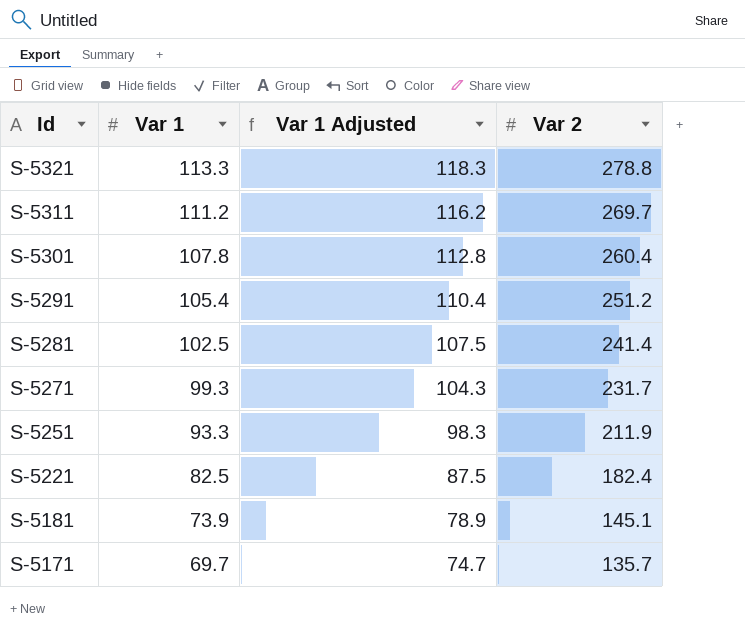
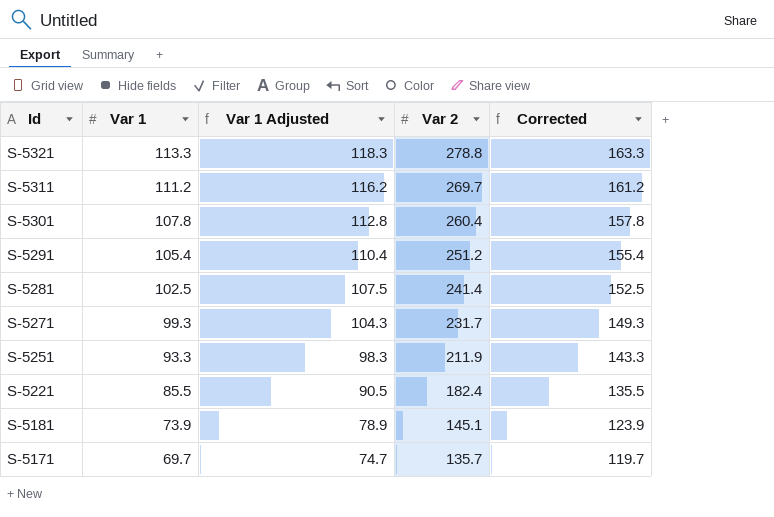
column Corrected | formula: none -> [Var 1] + 50
S-5221 | Var 1: 82.5 -> 85.5
S-5221 | Var 1 Adjusted: 87.5 -> 90.5

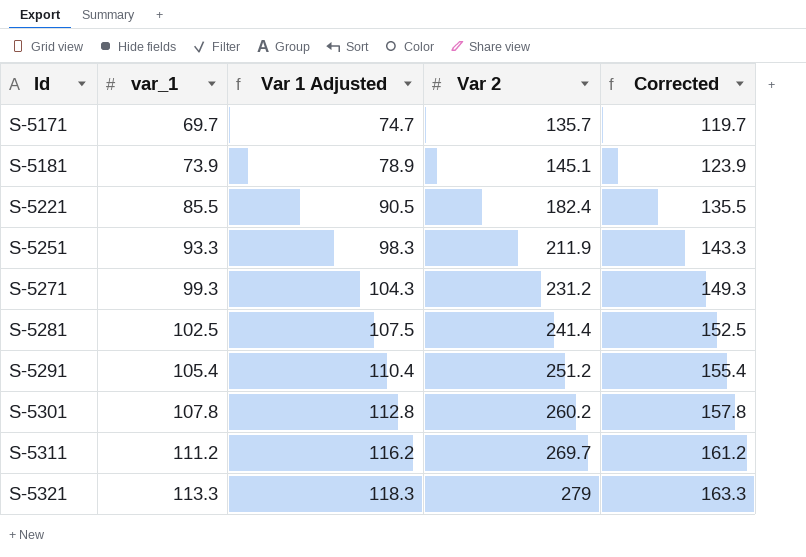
row order: Id descending -> Id ascending
column name: Var 1 -> var_1
S-5271 | Var 2: 231.7 -> 231.2
S-5301 | Var 2: 260.4 -> 260.2
S-5321 | Var 2: 278.8 -> 279

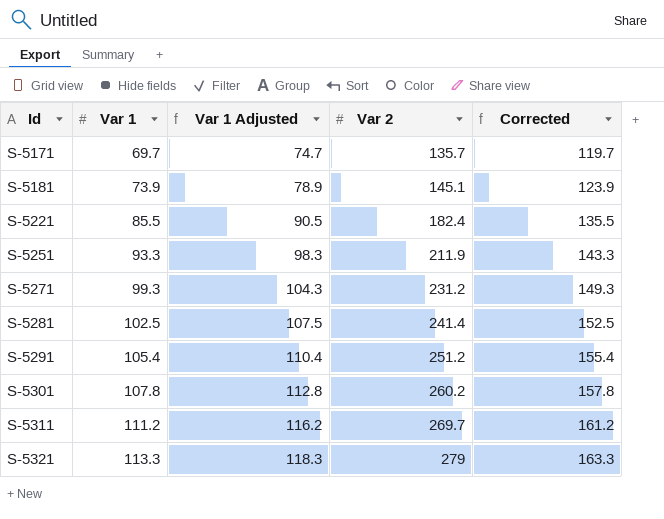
column name: var_1 -> Var 1

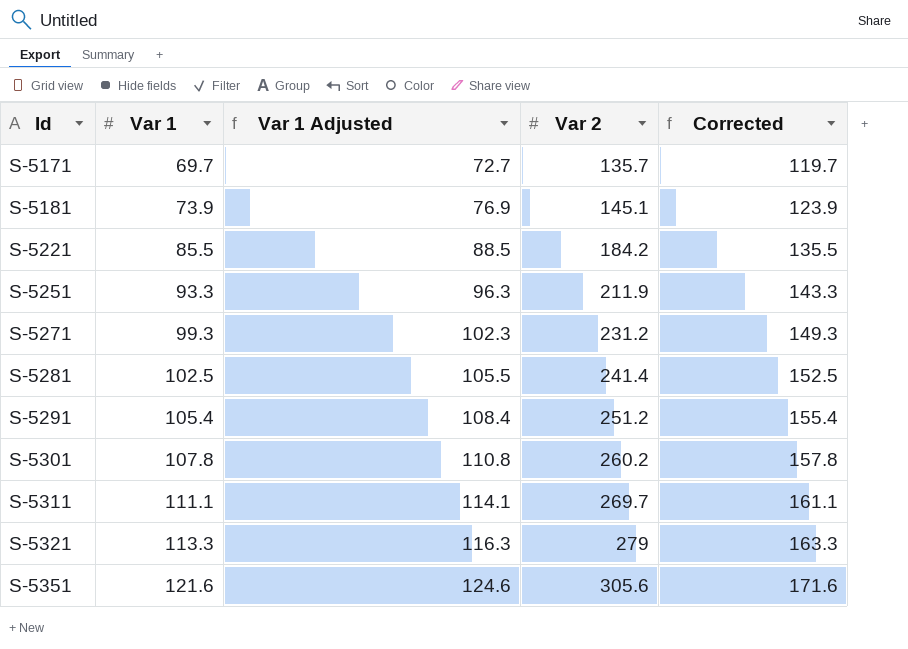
column Var 1 Adjusted | formula: [Var 1] + 5 -> [Var 1] + 3
S-5221 | Var 2: 182.4 -> 184.2
S-5311 | Var 1: 111.2 -> 111.1
S-5311 | Corrected: 161.2 -> 161.1
row S-5351: none -> 121.6 | 124.6 | 305.6 | 171.6

